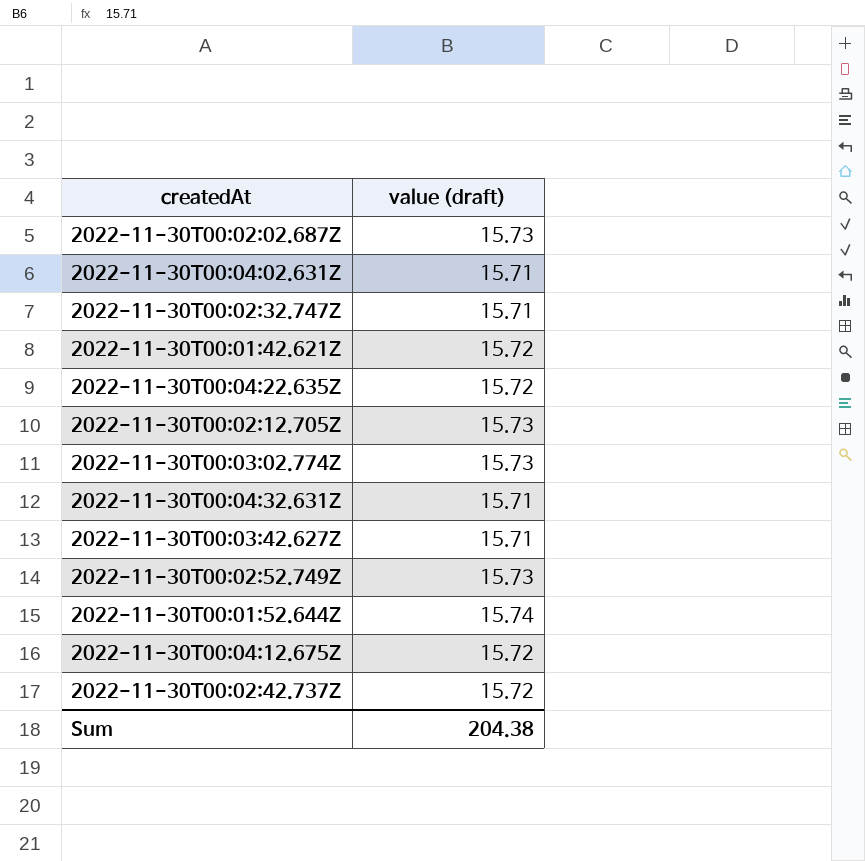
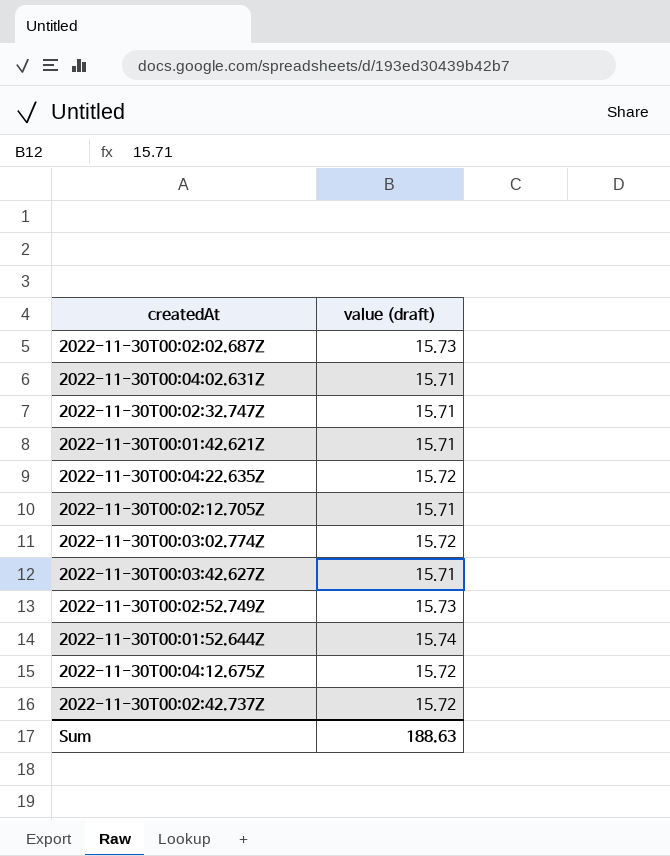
row 2022-11-30T00:04:32.631Z: 15.71 -> none
2022-11-30T00:01:42.621Z | value (draft): 15.72 -> 15.71
2022-11-30T00:02:12.705Z | value (draft): 15.73 -> 15.71
2022-11-30T00:03:02.774Z | value (draft): 15.73 -> 15.72
Sum | value (draft): 204.38 -> 188.63

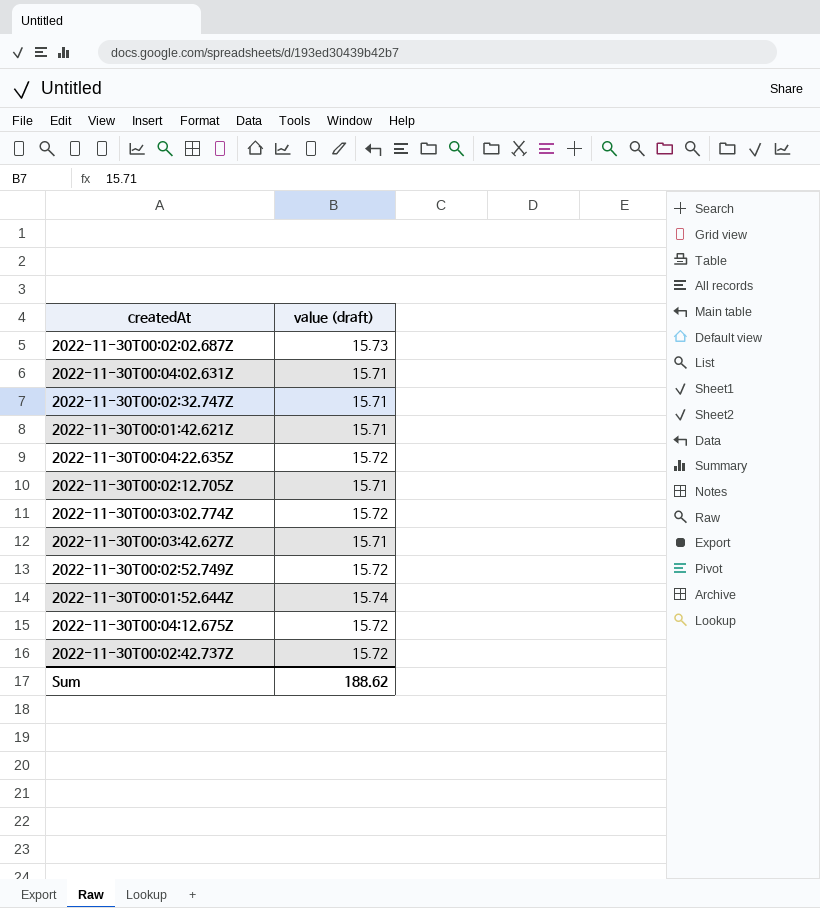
2022-11-30T00:02:52.749Z | value (draft): 15.73 -> 15.72
Sum | value (draft): 188.63 -> 188.62

